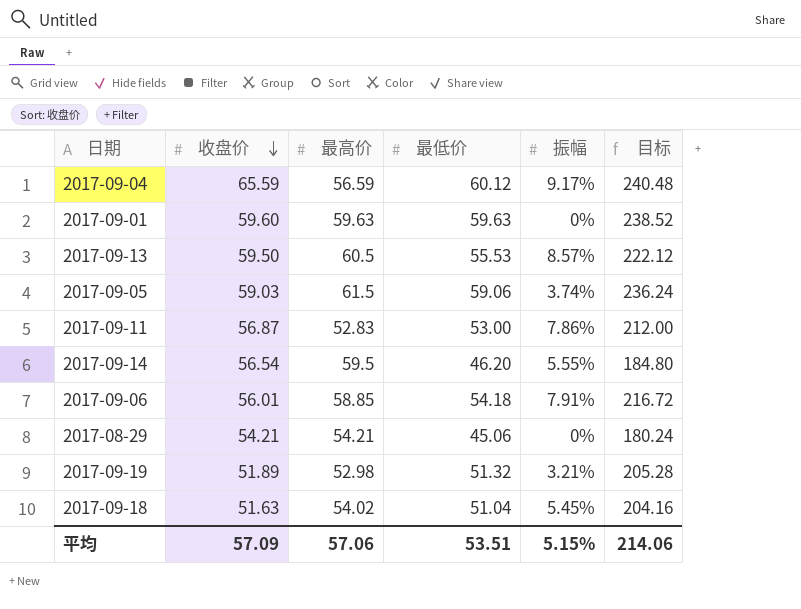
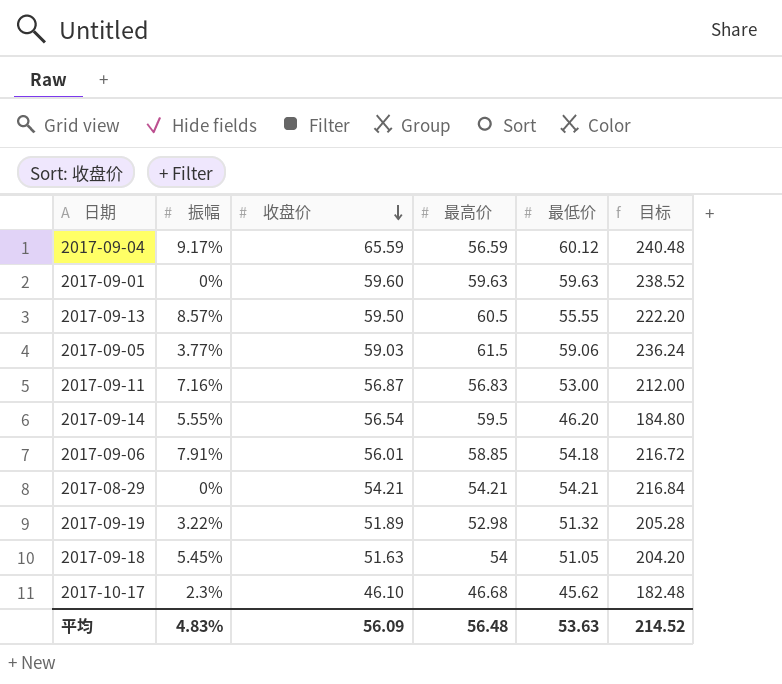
column 振幅 | position: 5 -> 2
2017-09-13 | 最低价: 55.53 -> 55.55
2017-09-13 | 目标: 222.12 -> 222.20
2017-09-05 | 振幅: 3.74% -> 3.77%
2017-09-11 | 振幅: 7.86% -> 7.16%
2017-09-11 | 最高价: 52.83 -> 56.83
2017-08-29 | 最低价: 45.06 -> 54.21
2017-08-29 | 目标: 180.24 -> 216.84
2017-09-19 | 振幅: 3.21% -> 3.22%
2017-09-18 | 最高价: 54.02 -> 54
2017-09-18 | 最低价: 51.04 -> 51.05
2017-09-18 | 目标: 204.16 -> 204.20
row 2017-10-17: none -> 2.3% | 46.10 | 46.68 | 45.62 | 182.48
平均 | 振幅: 5.15% -> 4.83%
平均 | 收盘价: 57.09 -> 56.09
平均 | 最高价: 57.06 -> 56.48
平均 | 最低价: 53.51 -> 53.63
平均 | 目标: 214.06 -> 214.52

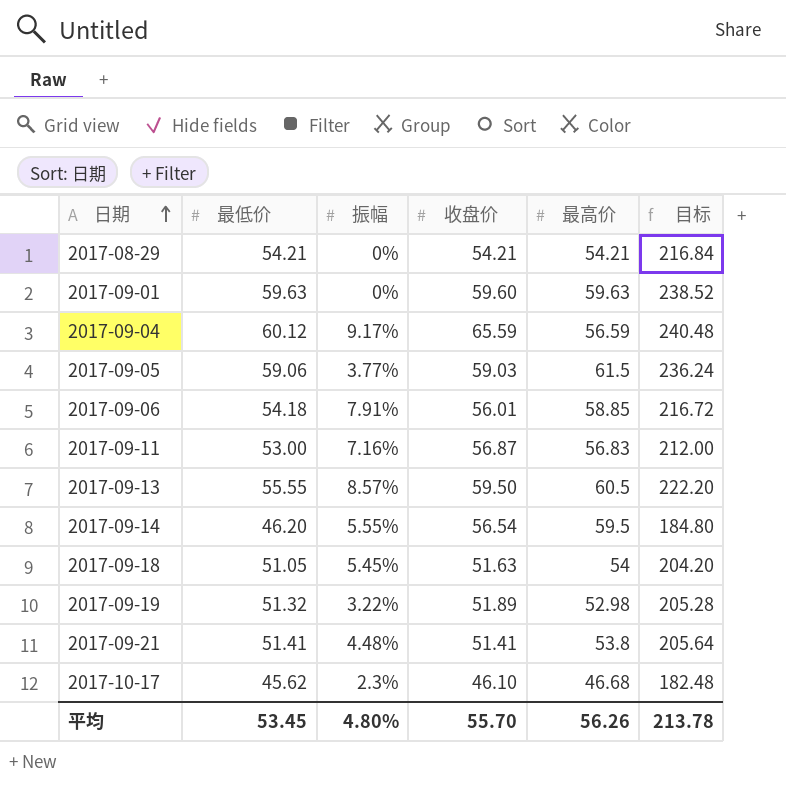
row order: 收盘价 descending -> 日期 ascending
column 最低价 | position: 5 -> 2
row 2017-09-21: none -> 51.41 | 4.48% | 51.41 | 53.8 | 205.64
平均 | 最低价: 53.63 -> 53.45
平均 | 振幅: 4.83% -> 4.80%
平均 | 收盘价: 56.09 -> 55.70
平均 | 最高价: 56.48 -> 56.26
平均 | 目标: 214.52 -> 213.78

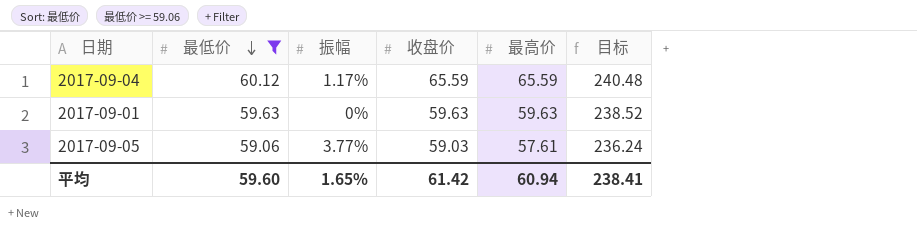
filter: none -> 最低价 >= 59.06
row order: 日期 ascending -> 最低价 descending
2017-09-04 | 振幅: 9.17% -> 1.17%
2017-09-04 | 最高价: 56.59 -> 65.59
2017-09-01 | 收盘价: 59.60 -> 59.63
2017-09-05 | 最高价: 61.5 -> 57.61
平均 | 最低价: 53.45 -> 59.60
平均 | 振幅: 4.80% -> 1.65%
平均 | 收盘价: 55.70 -> 61.42
平均 | 最高价: 56.26 -> 60.94
平均 | 目标: 213.78 -> 238.41

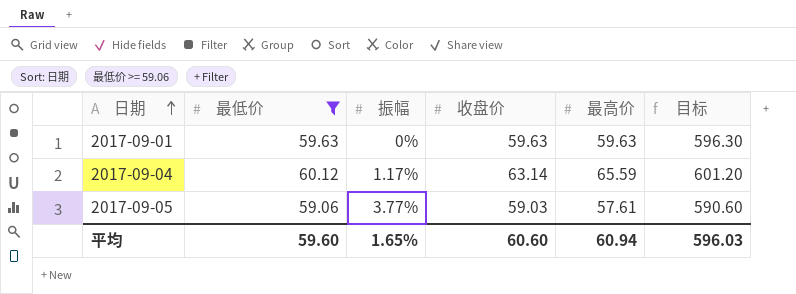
row order: 最低价 descending -> 日期 ascending
column 目标 | formula: [最低价] * 4 -> [最低价] * 10
2017-09-04 | 收盘价: 65.59 -> 63.14
平均 | 收盘价: 61.42 -> 60.60
平均 | 目标: 238.41 -> 596.03

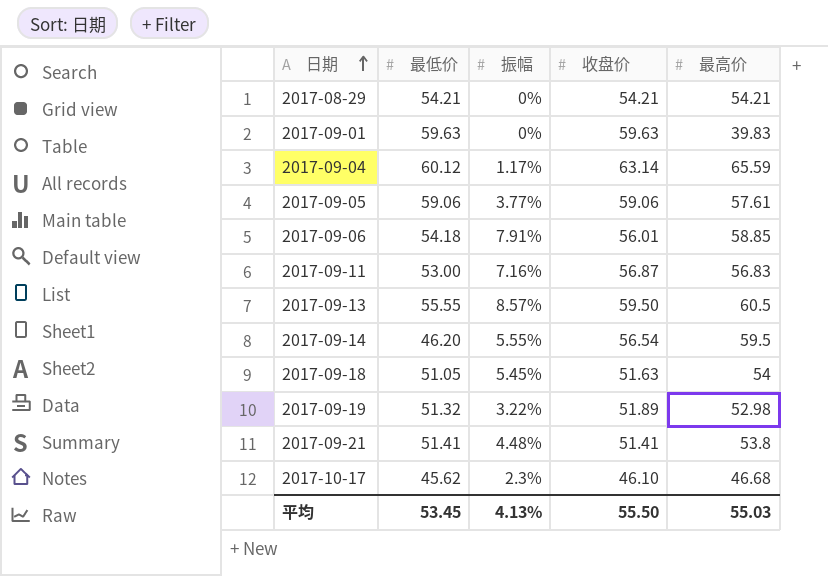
filter: 最低价 >= 59.06 -> none
column 目标 | formula: [最低价] * 10 -> none
2017-09-01 | 最高价: 59.63 -> 39.83
2017-09-05 | 收盘价: 59.03 -> 59.06
平均 | 最低价: 59.60 -> 53.45
平均 | 振幅: 1.65% -> 4.13%
平均 | 收盘价: 60.60 -> 55.50
平均 | 最高价: 60.94 -> 55.03

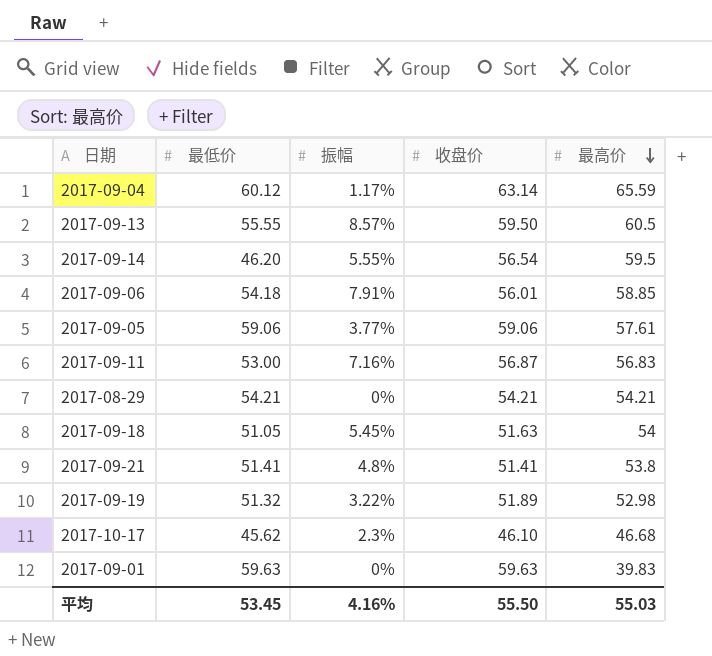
row order: 日期 ascending -> 最高价 descending
2017-09-21 | 振幅: 4.48% -> 4.8%
平均 | 振幅: 4.13% -> 4.16%

